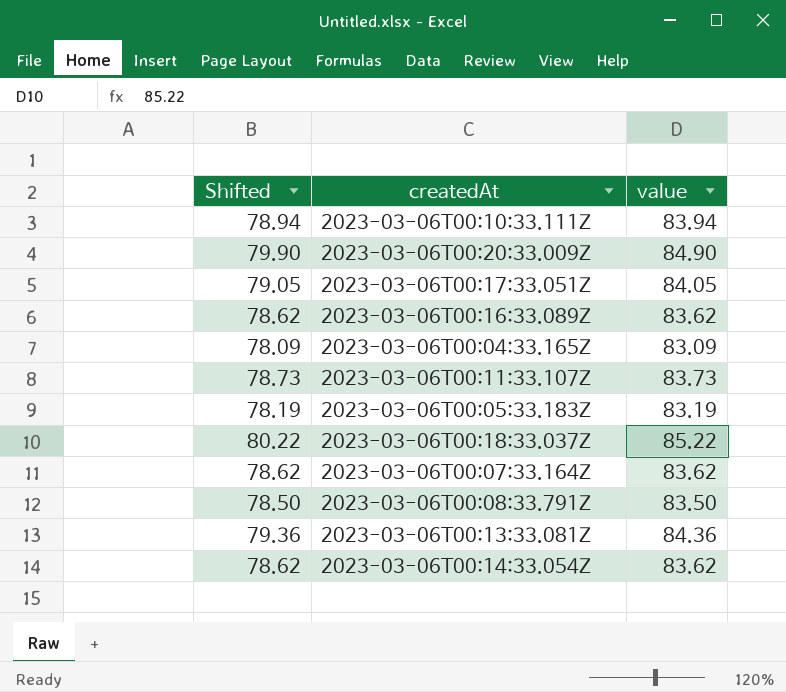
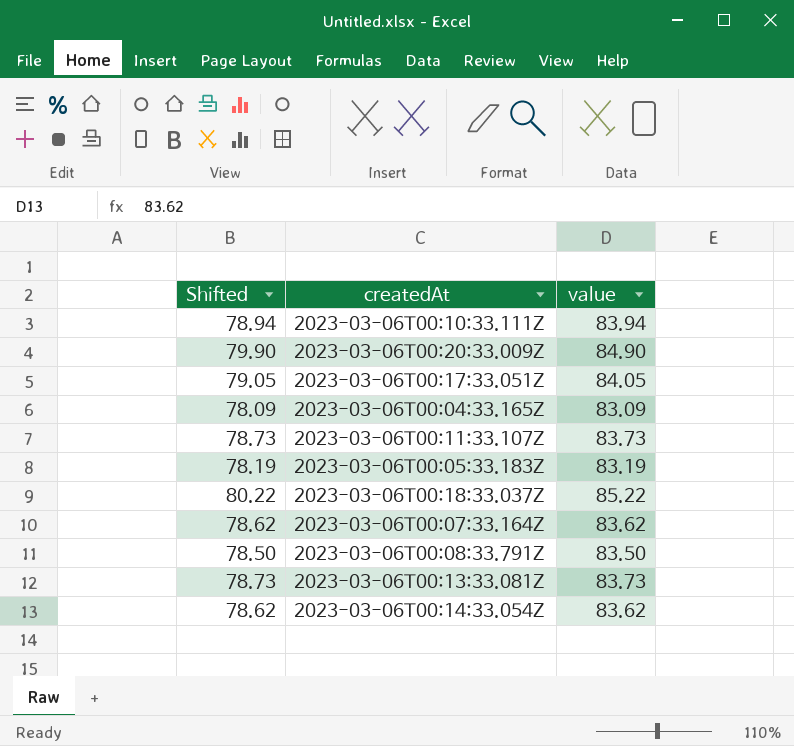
row 2023-03-06T00:16:33.089Z: 78.62 | 83.62 -> none
2023-03-06T00:13:33.081Z | Shifted: 79.36 -> 78.73
2023-03-06T00:13:33.081Z | value: 84.36 -> 83.73

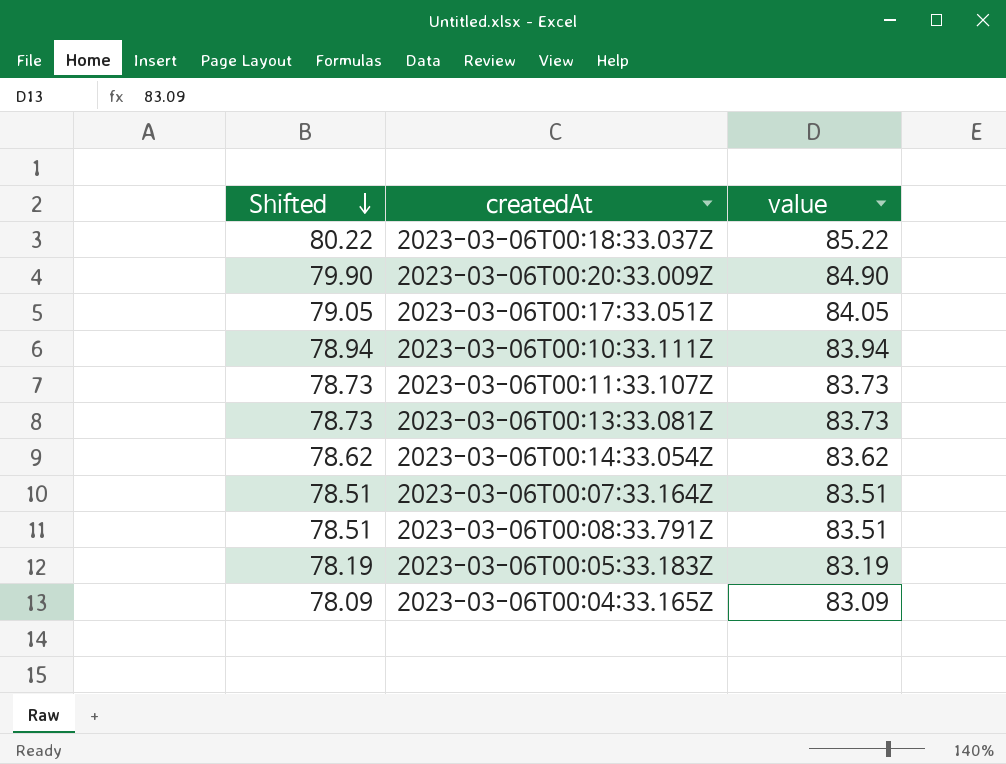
row order: none -> Shifted descending
2023-03-06T00:07:33.164Z | Shifted: 78.62 -> 78.51
2023-03-06T00:07:33.164Z | value: 83.62 -> 83.51
2023-03-06T00:08:33.791Z | Shifted: 78.50 -> 78.51
2023-03-06T00:08:33.791Z | value: 83.50 -> 83.51

